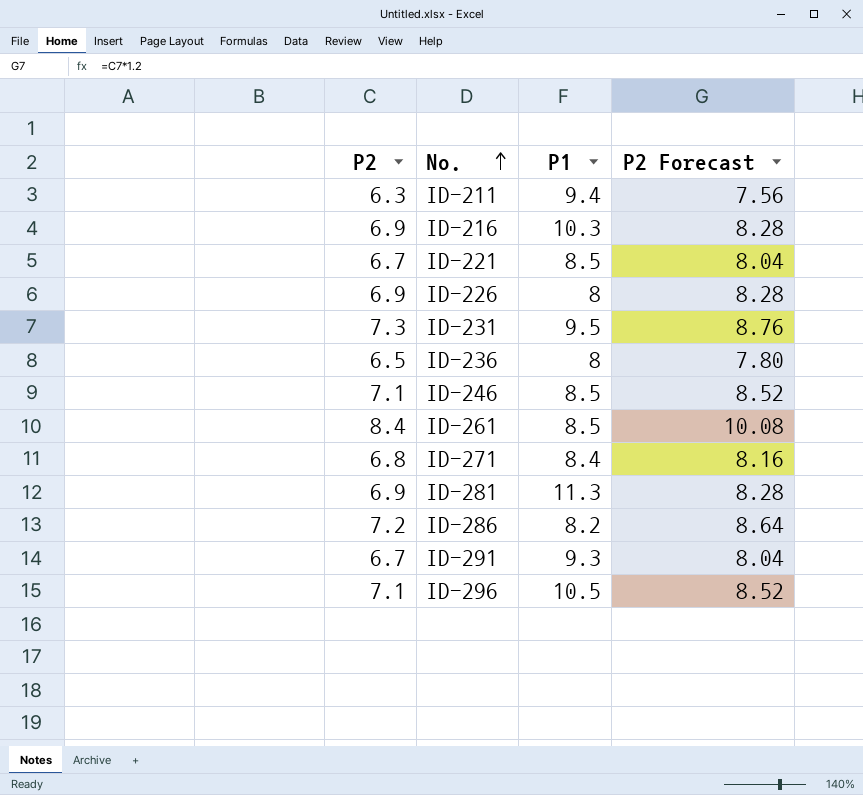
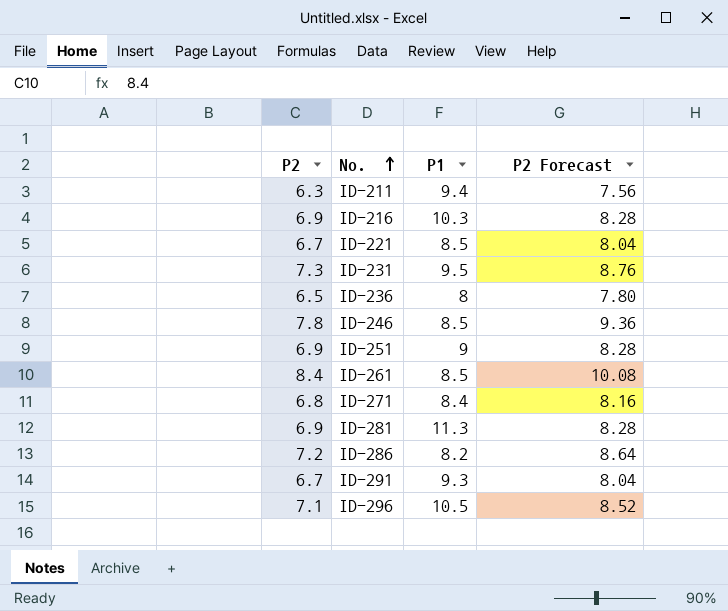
row ID-226: 6.9 | 8 | 8.28 -> none
ID-246 | P2: 7.1 -> 7.8
ID-246 | P2 Forecast: 8.52 -> 9.36
row ID-251: none -> 6.9 | 9 | 8.28

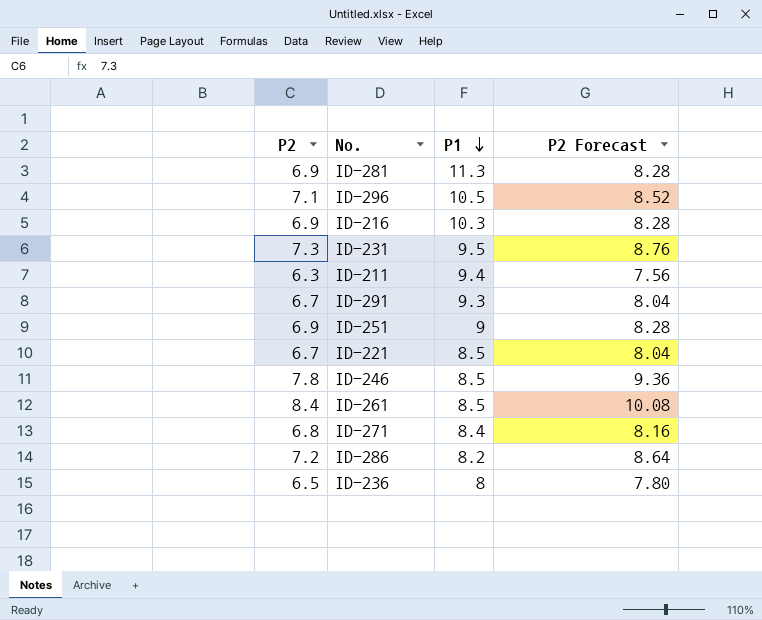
row order: No. ascending -> P1 descending

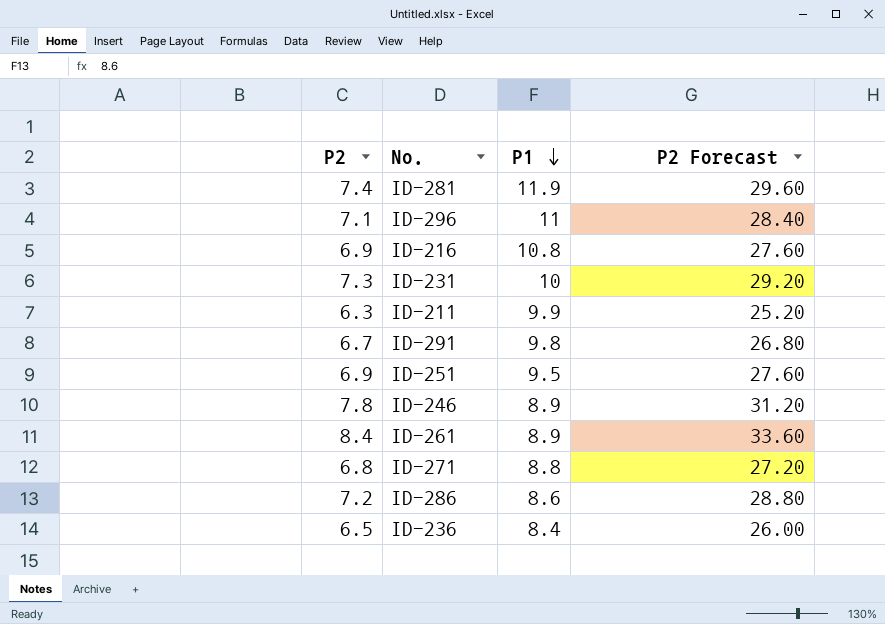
column P2 Forecast | formula: [P2] * 1.2 -> [P2] * 4
row ID-221: 6.7 | 8.5 | 8.04 -> none
ID-281 | P2: 6.9 -> 7.4
ID-281 | P1: 11.3 -> 11.9
ID-296 | P1: 10.5 -> 11
ID-216 | P1: 10.3 -> 10.8
ID-231 | P1: 9.5 -> 10
ID-211 | P1: 9.4 -> 9.9
ID-291 | P1: 9.3 -> 9.8
ID-251 | P1: 9 -> 9.5
ID-246 | P1: 8.5 -> 8.9
ID-261 | P1: 8.5 -> 8.9
ID-271 | P1: 8.4 -> 8.8
ID-286 | P1: 8.2 -> 8.6
ID-236 | P1: 8 -> 8.4

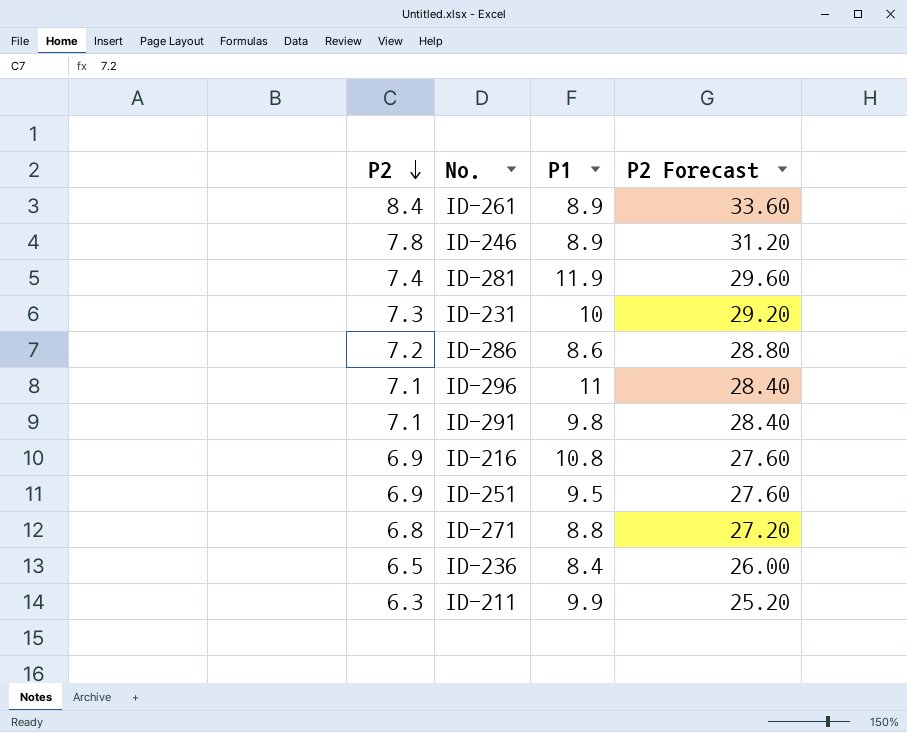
row order: P1 descending -> P2 descending
ID-291 | P2: 6.7 -> 7.1
ID-291 | P2 Forecast: 26.80 -> 28.40

